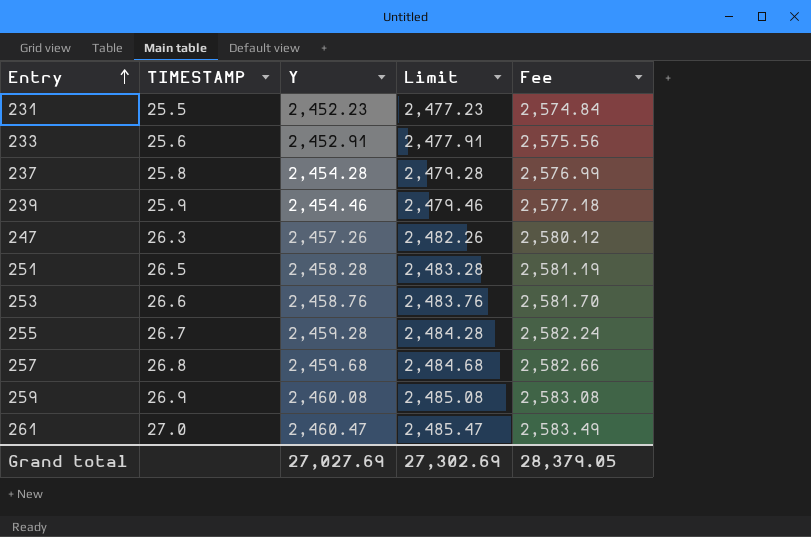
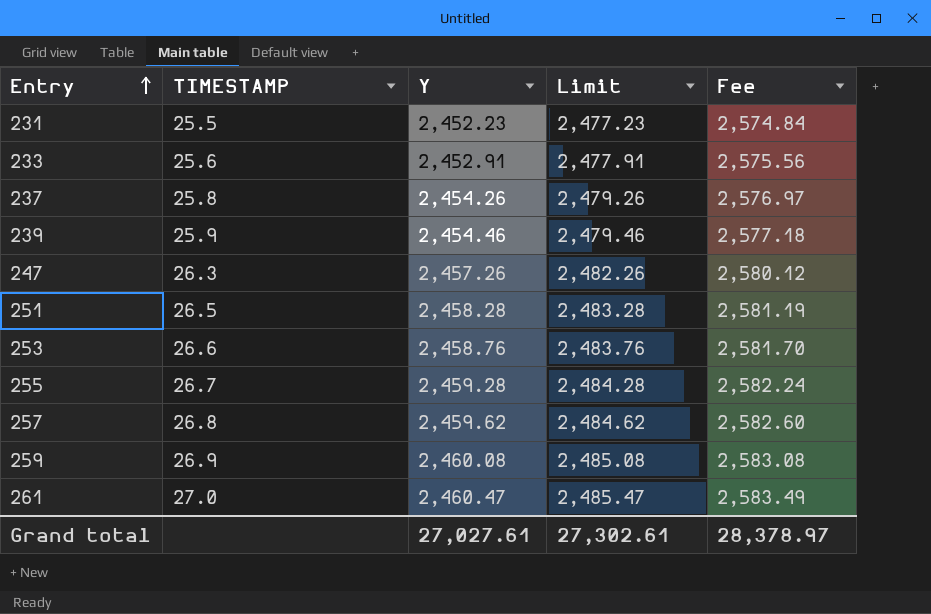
237 | Y: 2,454.28 -> 2,454.26
237 | Limit: 2,479.28 -> 2,479.26
237 | Fee: 2,576.99 -> 2,576.97
257 | Y: 2,459.68 -> 2,459.62
257 | Limit: 2,484.68 -> 2,484.62
257 | Fee: 2,582.66 -> 2,582.60
Grand total | Y: 27,027.69 -> 27,027.61
Grand total | Limit: 27,302.69 -> 27,302.61
Grand total | Fee: 28,379.05 -> 28,378.97

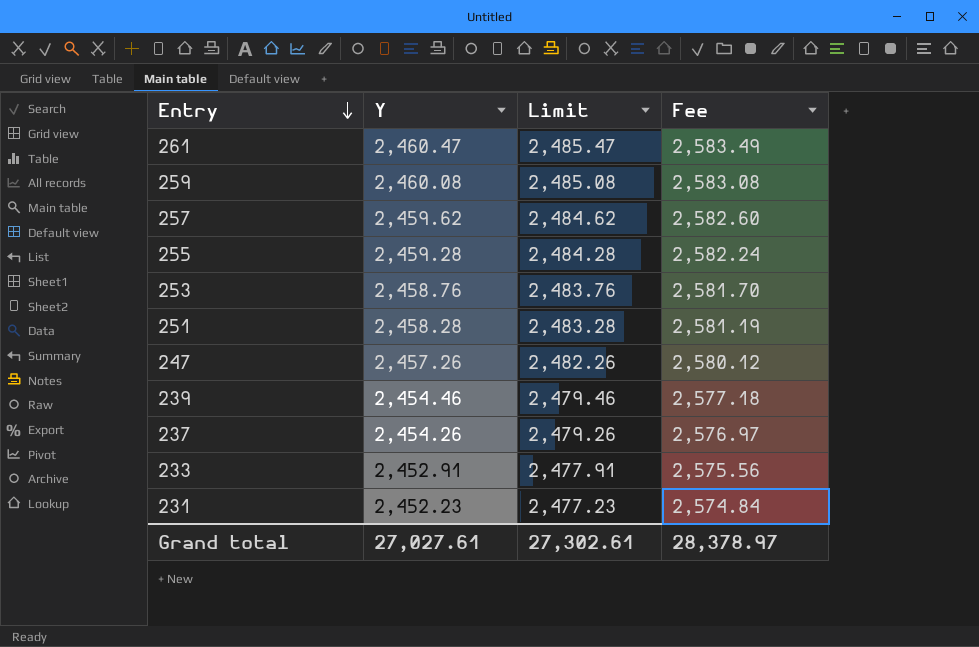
row order: Entry ascending -> Entry descending
column TIMESTAMP | position: 2 -> none

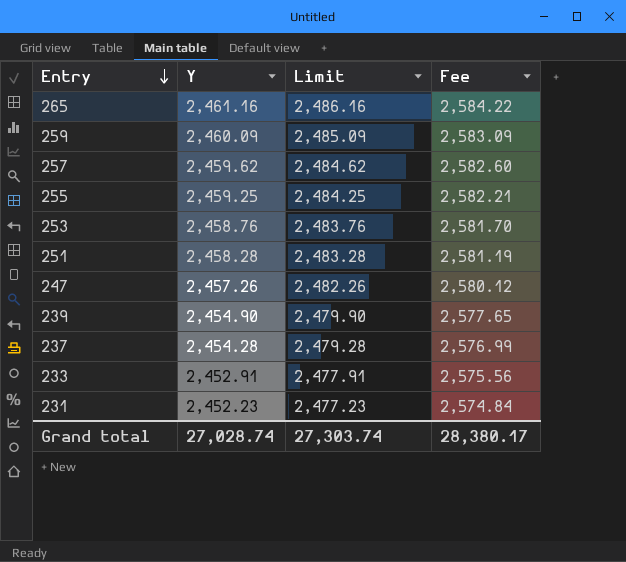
row 261: 2,460.47 | 2,485.47 | 2,583.49 -> none
row 265: none -> 2,461.16 | 2,486.16 | 2,584.22
259 | Y: 2,460.08 -> 2,460.09
259 | Limit: 2,485.08 -> 2,485.09
259 | Fee: 2,583.08 -> 2,583.09
255 | Y: 2,459.28 -> 2,459.25
255 | Limit: 2,484.28 -> 2,484.25
255 | Fee: 2,582.24 -> 2,582.21
239 | Y: 2,454.46 -> 2,454.90
239 | Limit: 2,479.46 -> 2,479.90
239 | Fee: 2,577.18 -> 2,577.65
237 | Y: 2,454.26 -> 2,454.28
237 | Limit: 2,479.26 -> 2,479.28
237 | Fee: 2,576.97 -> 2,576.99
Grand total | Y: 27,027.61 -> 27,028.74
Grand total | Limit: 27,302.61 -> 27,303.74
Grand total | Fee: 28,378.97 -> 28,380.17

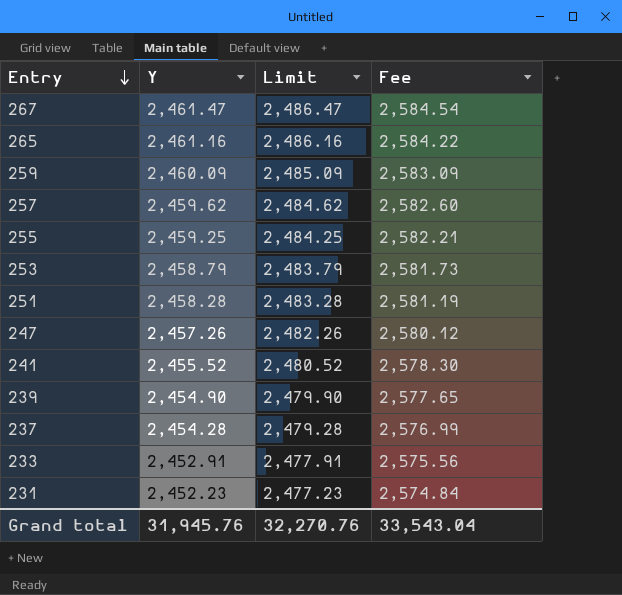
row 267: none -> 2,461.47 | 2,486.47 | 2,584.54
253 | Y: 2,458.76 -> 2,458.79
253 | Limit: 2,483.76 -> 2,483.79
253 | Fee: 2,581.70 -> 2,581.73
row 241: none -> 2,455.52 | 2,480.52 | 2,578.30
Grand total | Y: 27,028.74 -> 31,945.76
Grand total | Limit: 27,303.74 -> 32,270.76
Grand total | Fee: 28,380.17 -> 33,543.04

